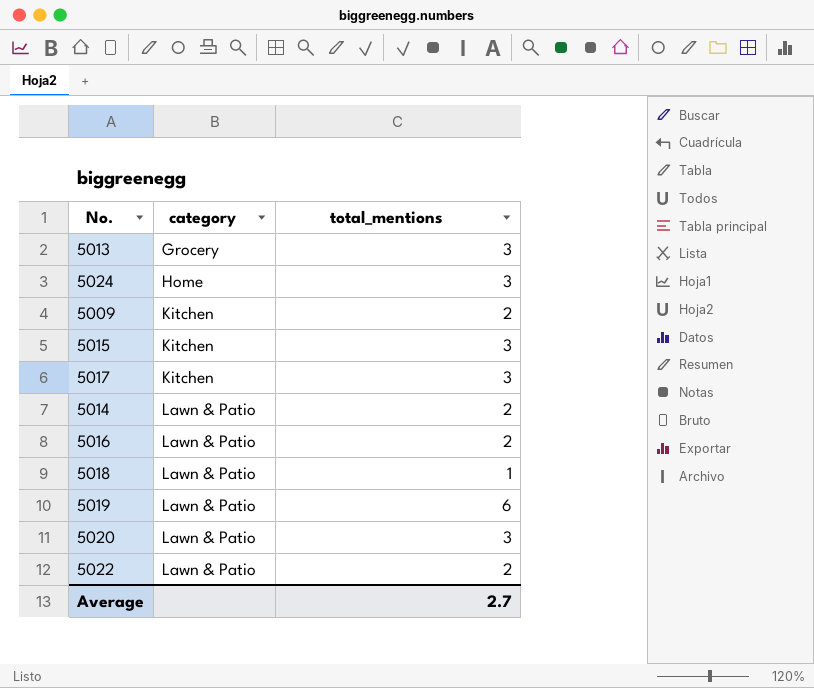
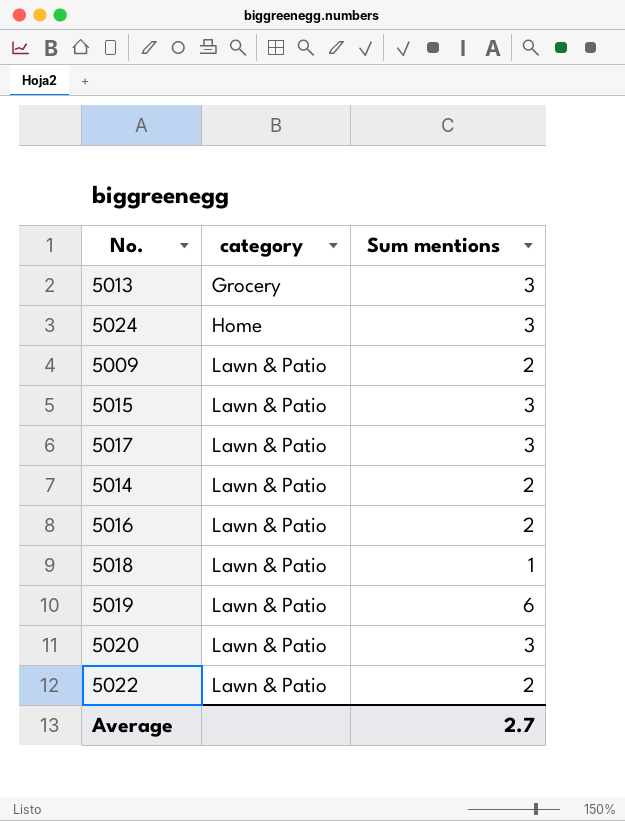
column name: total_mentions -> Sum mentions
5009 | category: Kitchen -> Lawn & Patio
5015 | category: Kitchen -> Lawn & Patio
5017 | category: Kitchen -> Lawn & Patio

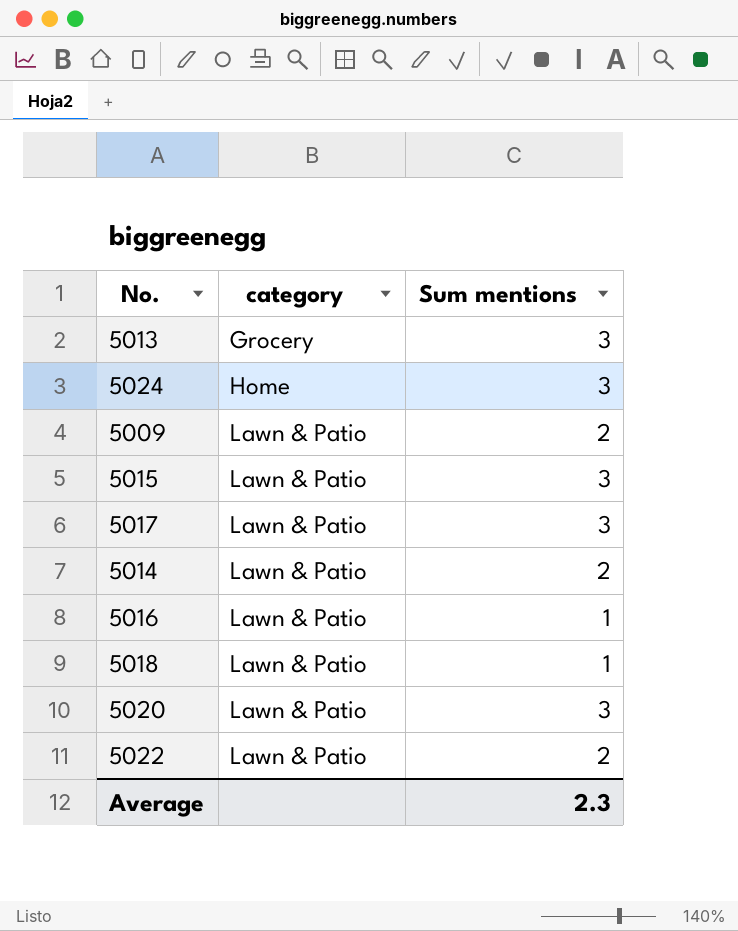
row 5019: Lawn & Patio | 6 -> none
5016 | Sum mentions: 2 -> 1
Average | Sum mentions: 2.7 -> 2.3

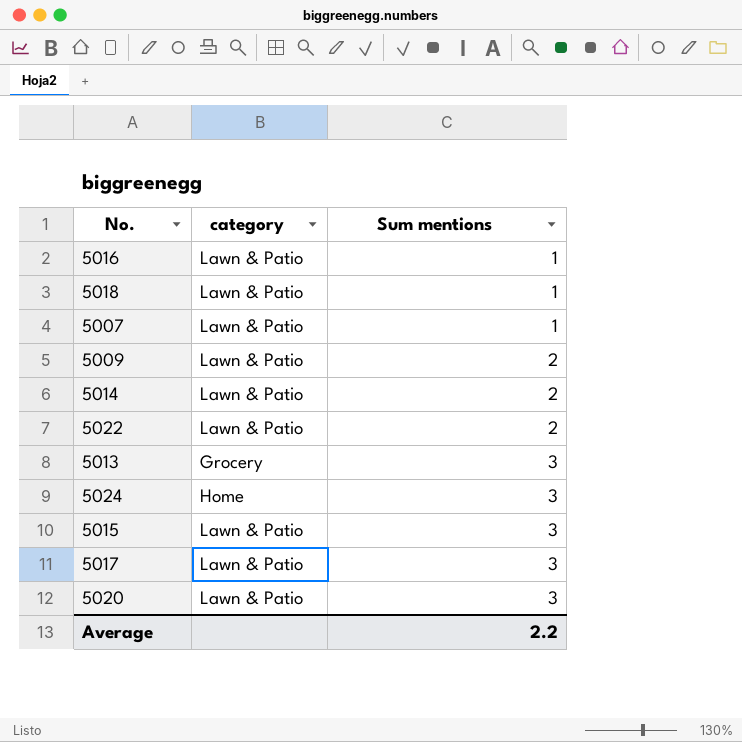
row order: category ascending -> Sum mentions ascending
row 5007: none -> Lawn & Patio | 1
Average | Sum mentions: 2.3 -> 2.2

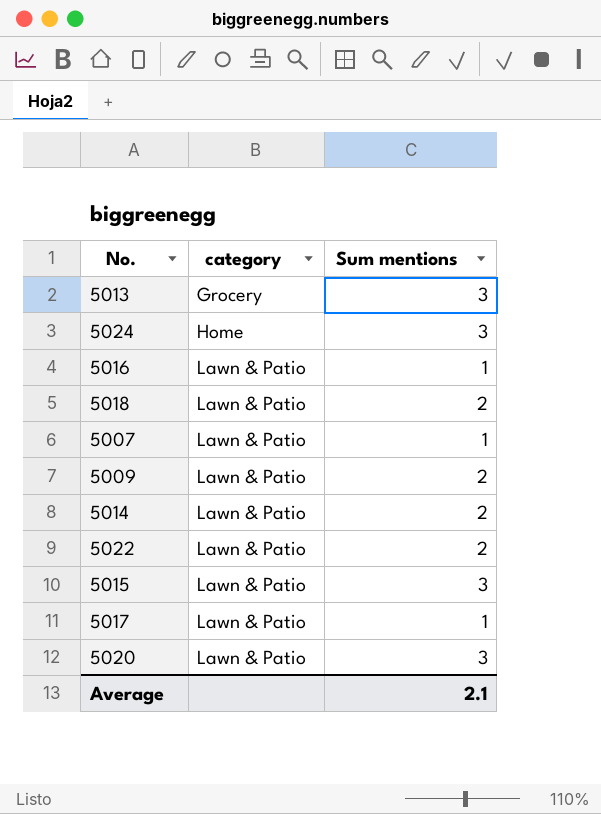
row order: Sum mentions ascending -> category ascending
5018 | Sum mentions: 1 -> 2
5017 | Sum mentions: 3 -> 1
Average | Sum mentions: 2.2 -> 2.1

